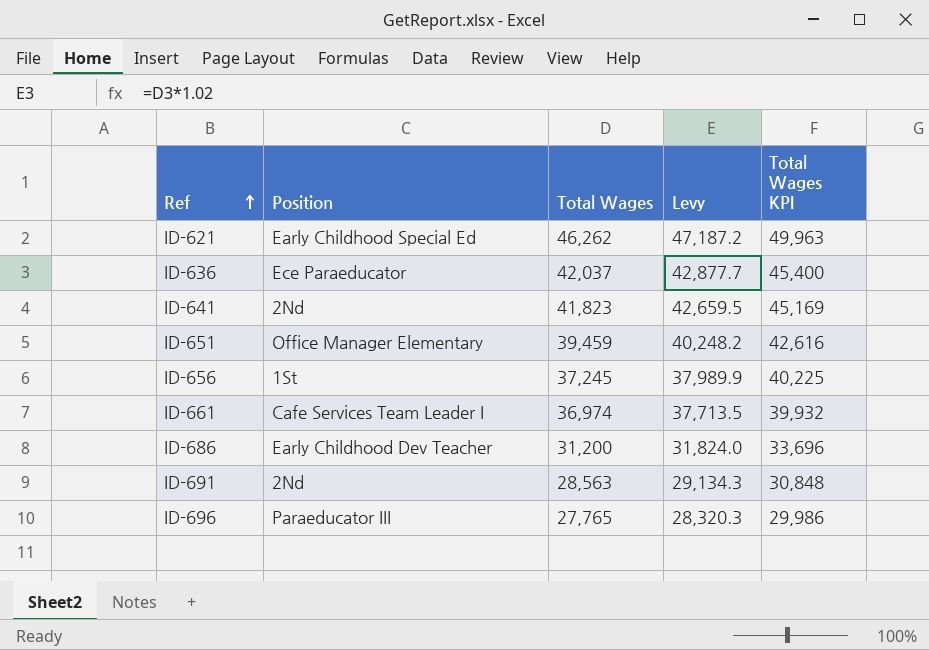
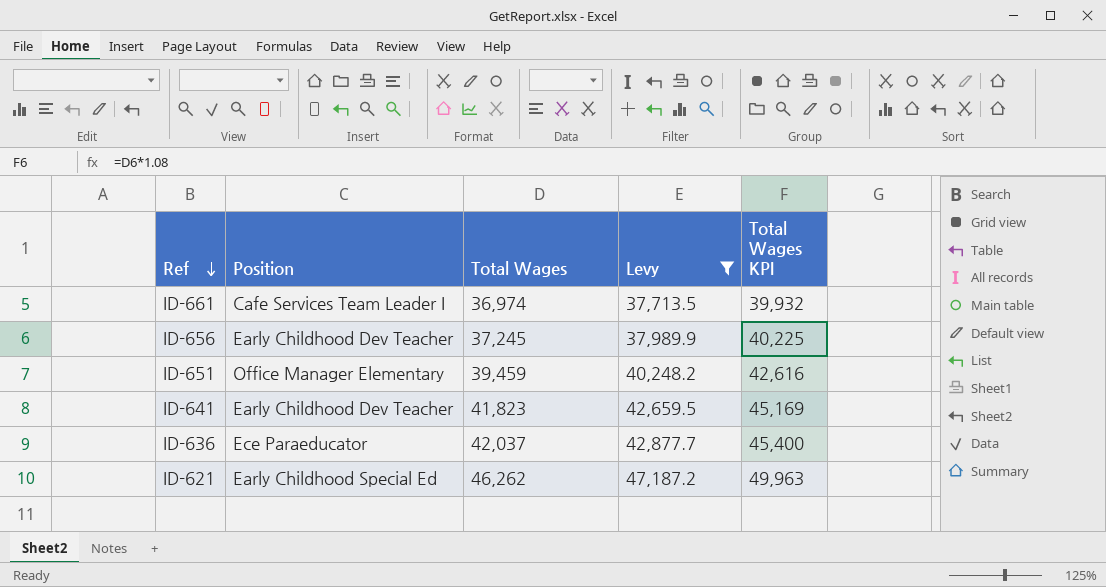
filter: none -> Levy >= 37,713.5
row order: Ref ascending -> Ref descending
ID-656 | Position: 1St -> Early Childhood Dev Teacher
ID-641 | Position: 2Nd -> Early Childhood Dev Teacher

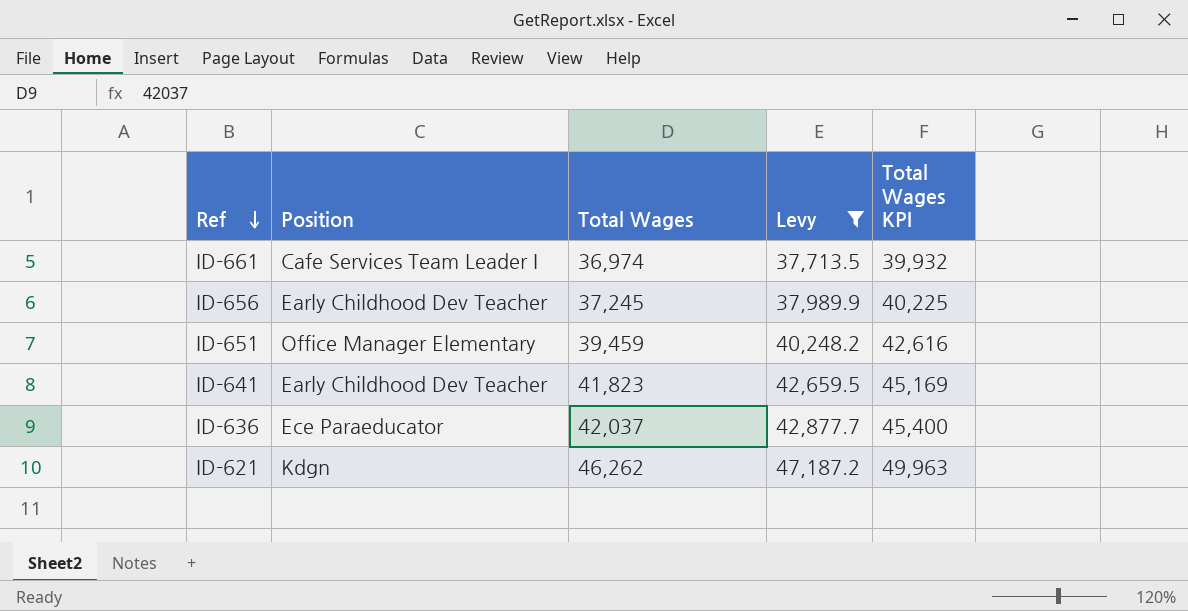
ID-621 | Position: Early Childhood Special Ed -> Kdgn

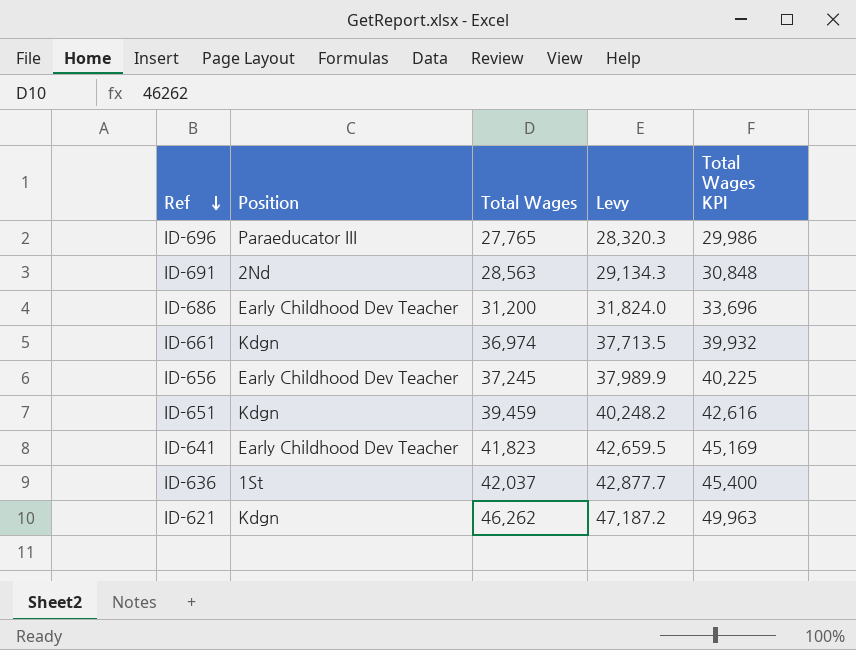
filter: Levy >= 37,713.5 -> none
ID-661 | Position: Cafe Services Team Leader I -> Kdgn
ID-651 | Position: Office Manager Elementary -> Kdgn
ID-636 | Position: Ece Paraeducator -> 1St

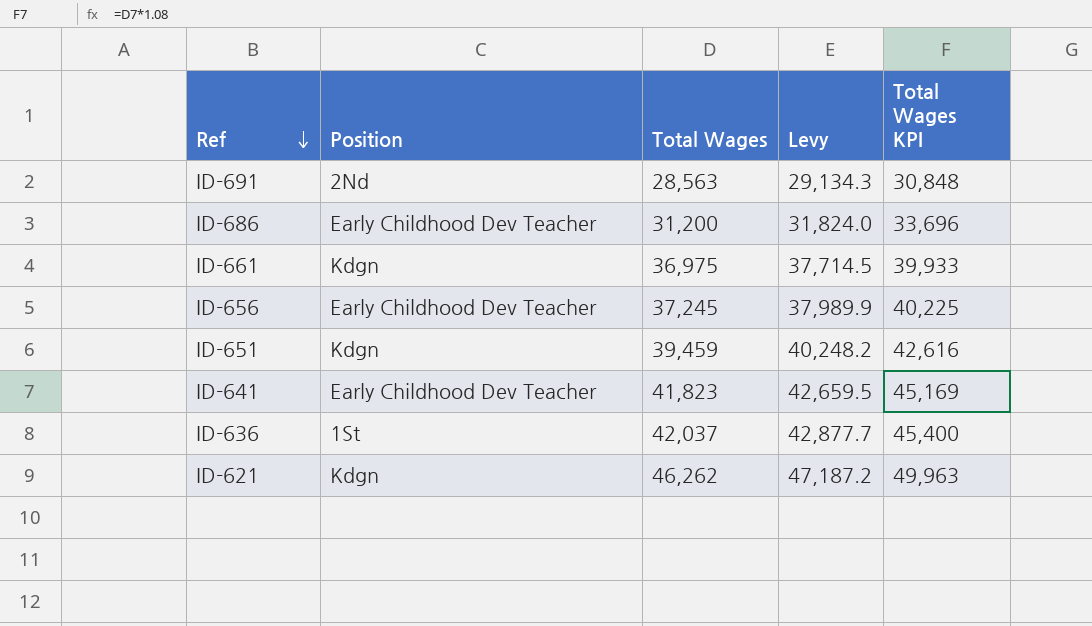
row ID-696: Paraeducator III | 27,765 | 28,320.3 | 29,986 -> none
ID-661 | Total Wages: 36,974 -> 36,975
ID-661 | Levy: 37,713.5 -> 37,714.5
ID-661 | Total Wages KPI: 39,932 -> 39,933

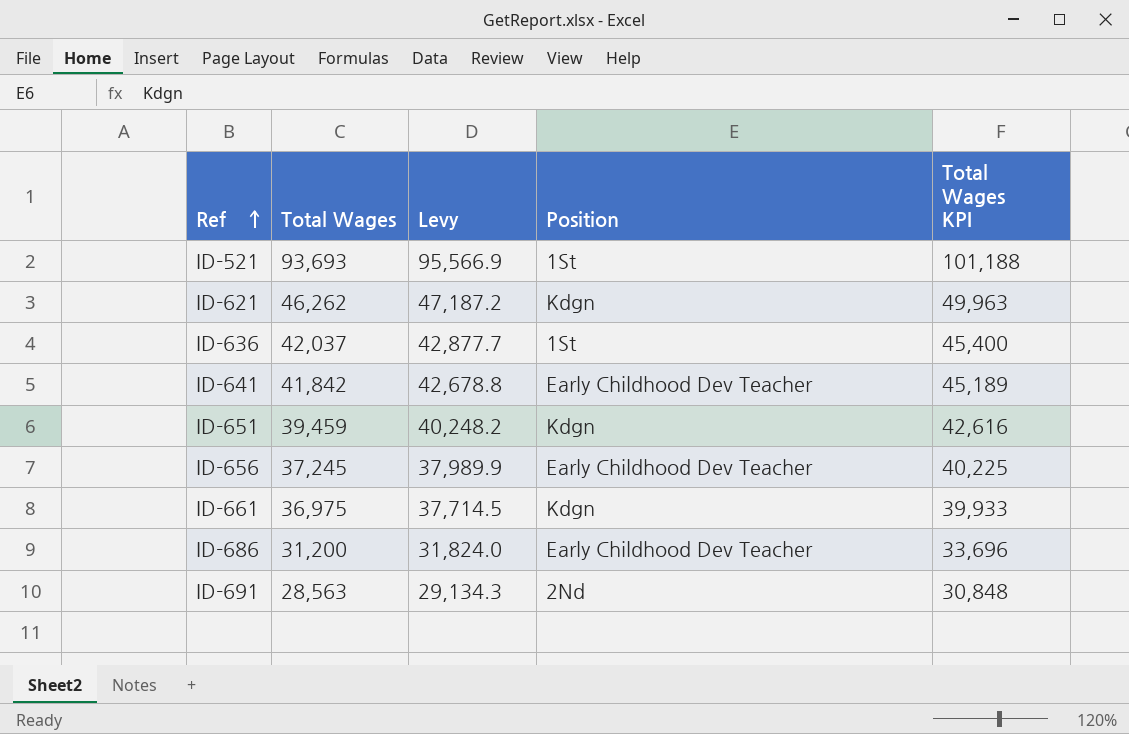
row order: Ref descending -> Ref ascending
column Position | position: 2 -> 4
row ID-521: none -> 93,693 | 95,566.9 | 1St | 101,188
ID-641 | Total Wages: 41,823 -> 41,842
ID-641 | Levy: 42,659.5 -> 42,678.8
ID-641 | Total Wages KPI: 45,169 -> 45,189

